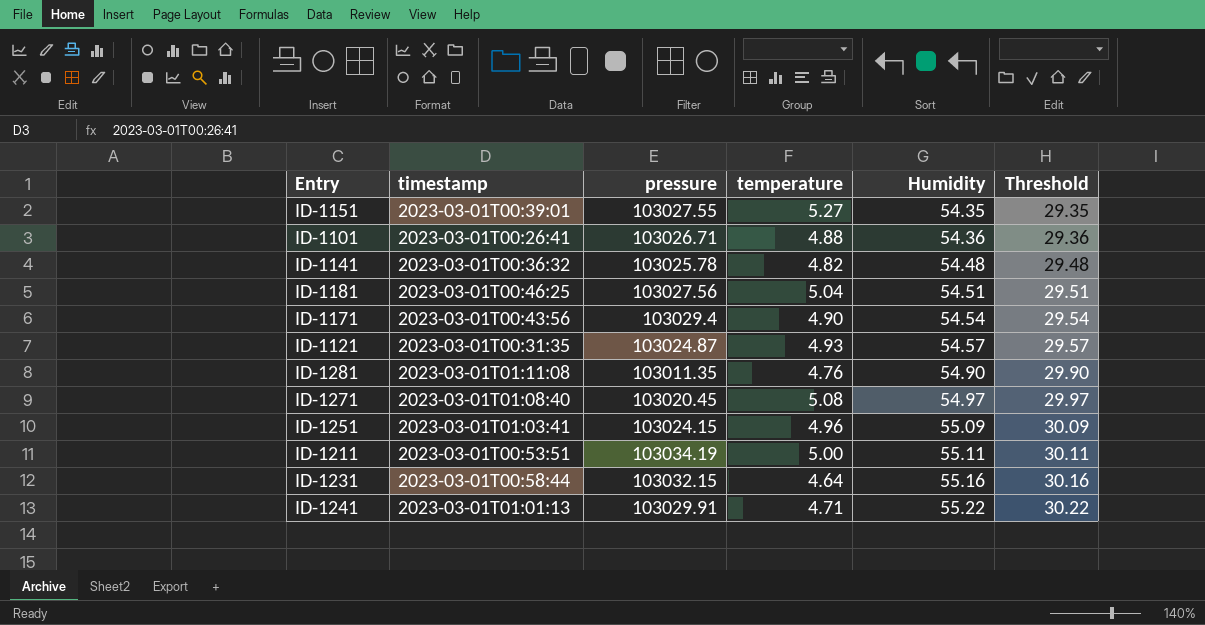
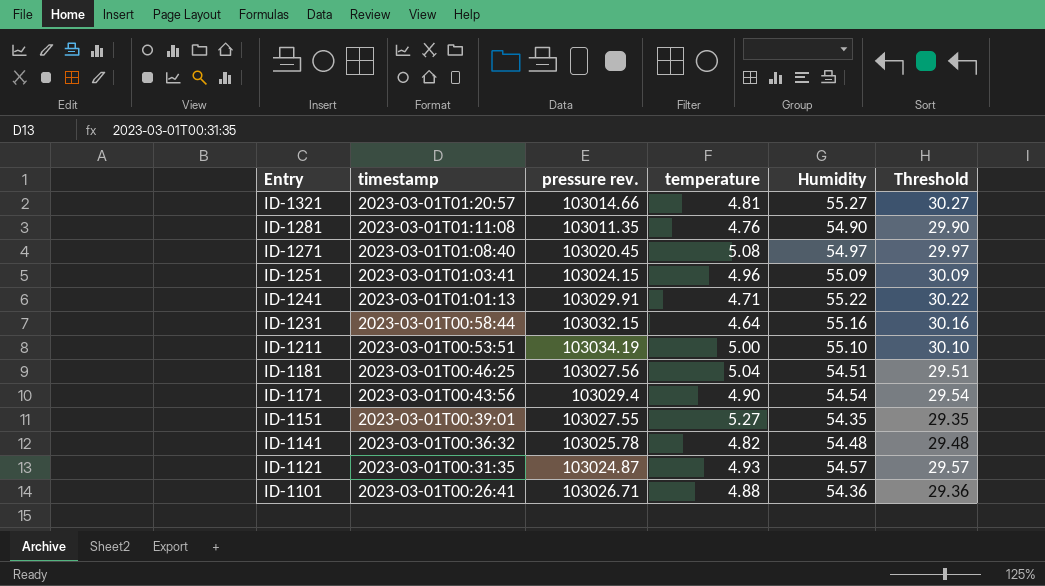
row order: Humidity ascending -> Entry descending
column name: pressure -> pressure rev.
row ID-1321: none -> 2023-03-01T01:20:57 | 103014.66 | 4.81 | 55.27 | 30.27
ID-1211 | Humidity: 55.11 -> 55.10
ID-1211 | Threshold: 30.11 -> 30.10

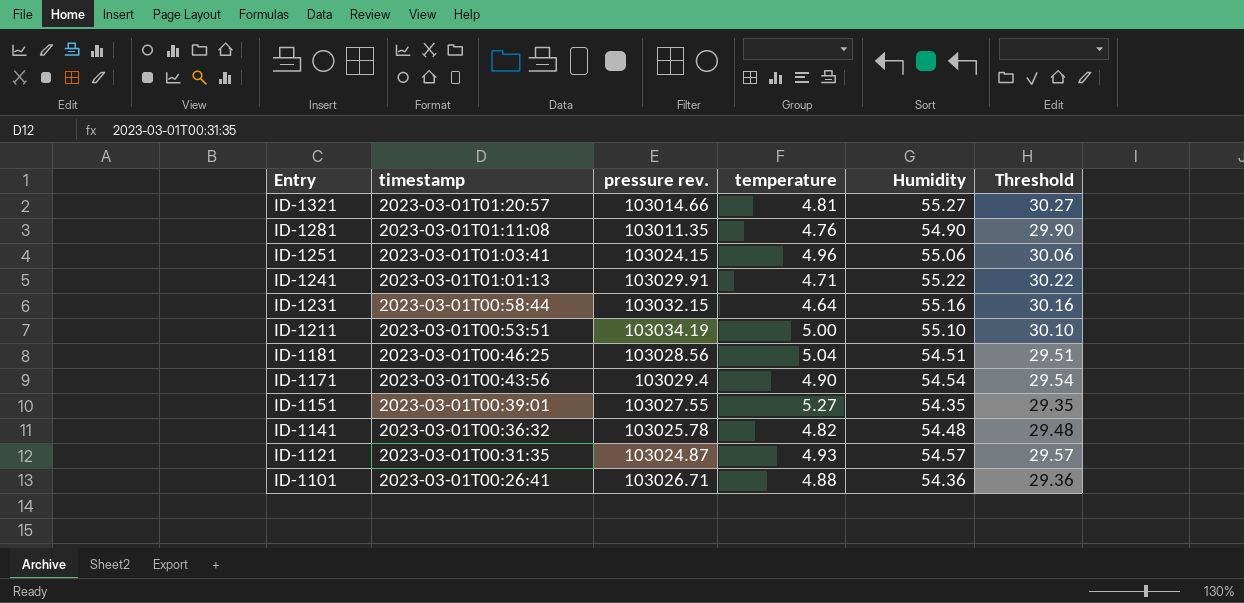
row ID-1271: 2023-03-01T01:08:40 | 103020.45 | 5.08 | 54.97 | 29.97 -> none
ID-1251 | Humidity: 55.09 -> 55.06
ID-1251 | Threshold: 30.09 -> 30.06
ID-1181 | pressure rev.: 103027.56 -> 103028.56

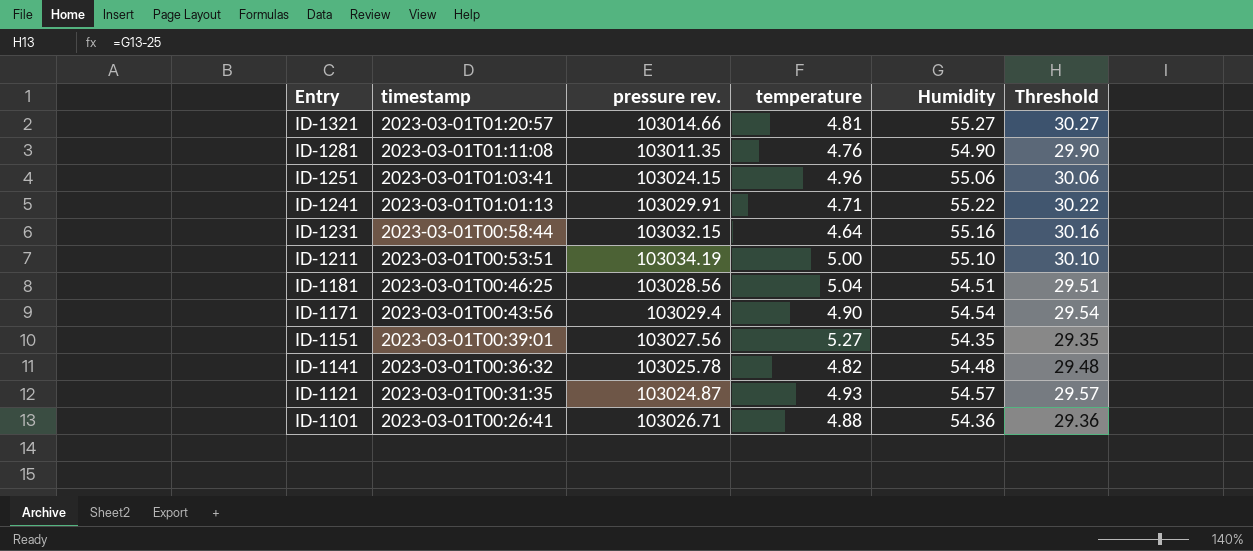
ID-1151 | pressure rev.: 103027.55 -> 103027.56

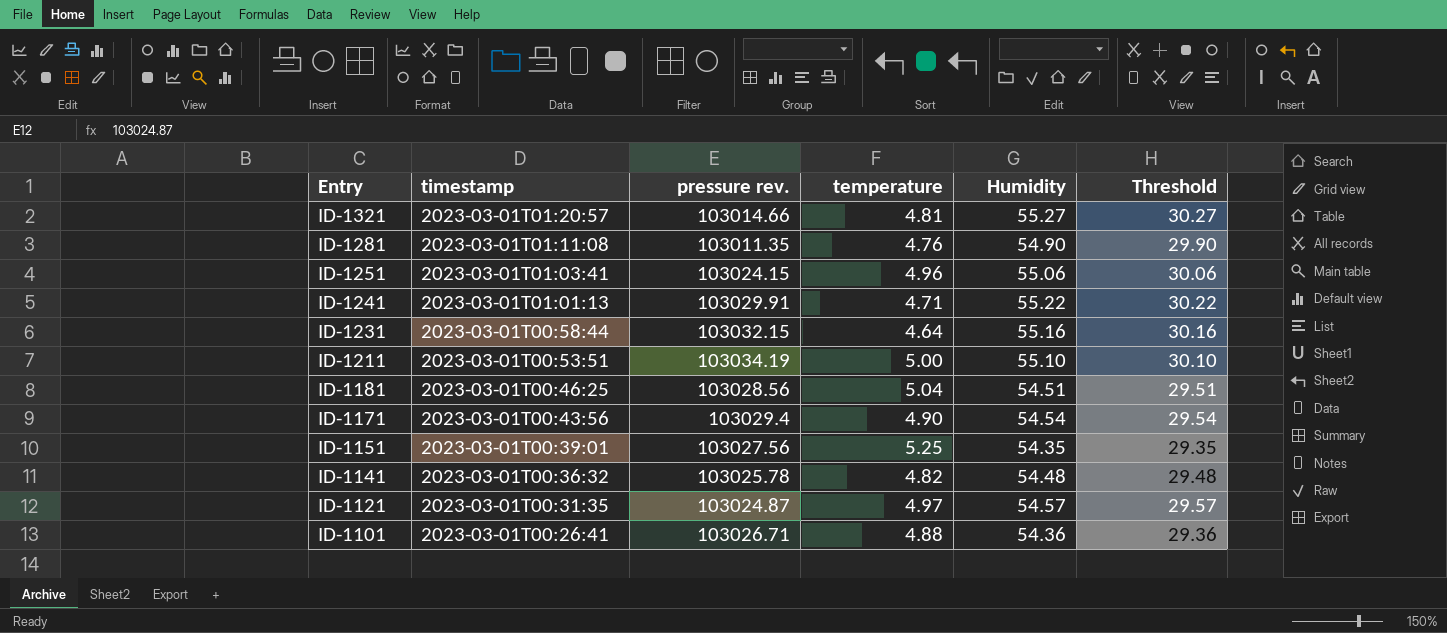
ID-1151 | temperature: 5.27 -> 5.25
ID-1121 | temperature: 4.93 -> 4.97

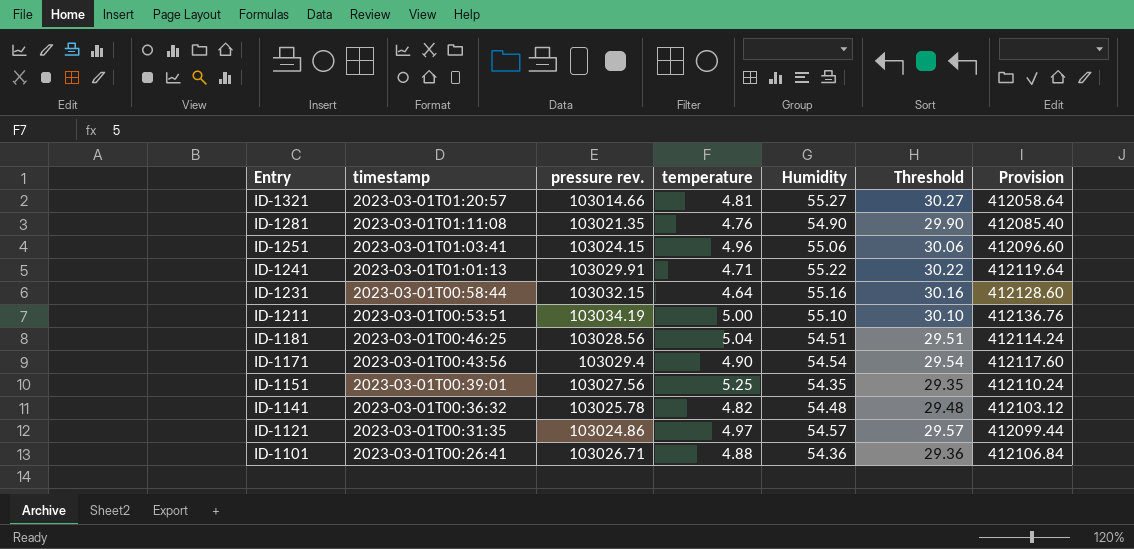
column Provision | formula: none -> [pressure rev.] * 4
ID-1281 | pressure rev.: 103011.35 -> 103021.35
ID-1121 | pressure rev.: 103024.87 -> 103024.86

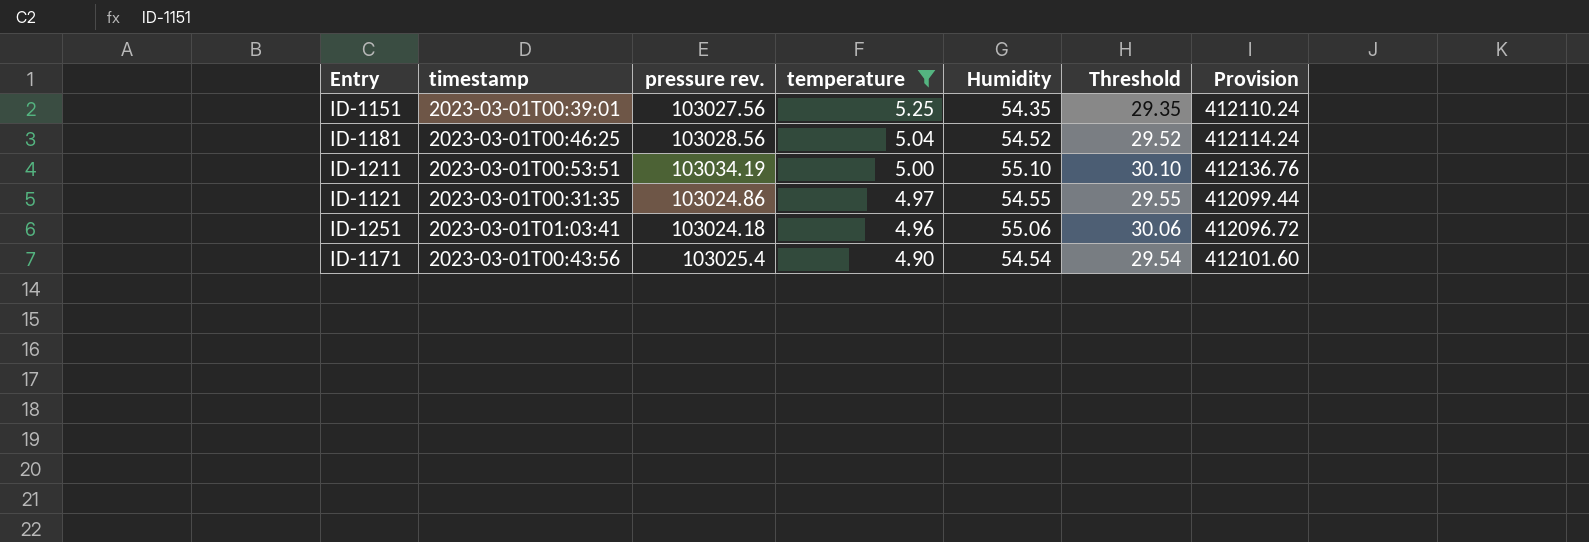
filter: none -> temperature >= 4.90
row order: Entry descending -> temperature descending
ID-1181 | Humidity: 54.51 -> 54.52
ID-1181 | Threshold: 29.51 -> 29.52
ID-1121 | Humidity: 54.57 -> 54.55
ID-1121 | Threshold: 29.57 -> 29.55
ID-1251 | pressure rev.: 103024.15 -> 103024.18
ID-1251 | Provision: 412096.60 -> 412096.72
ID-1171 | pressure rev.: 103029.4 -> 103025.4
ID-1171 | Provision: 412117.60 -> 412101.60

